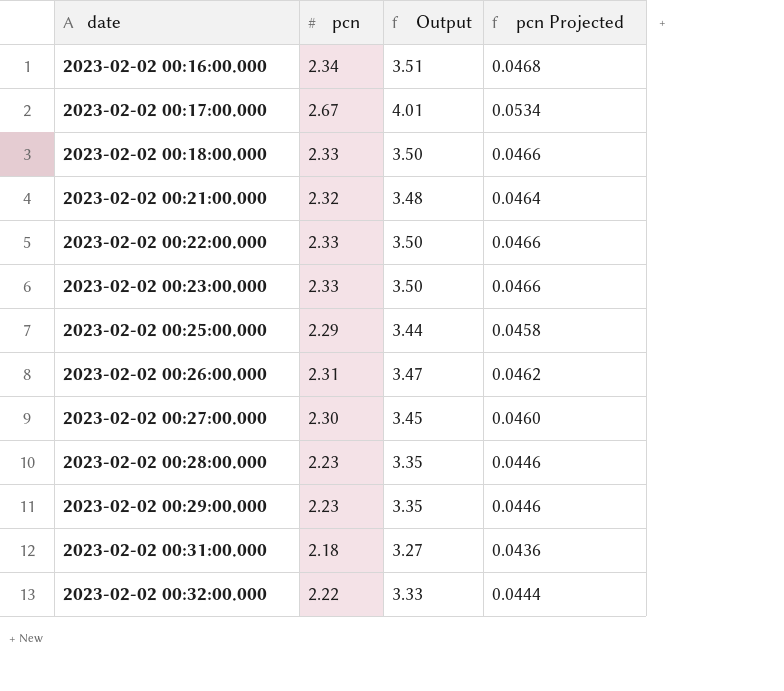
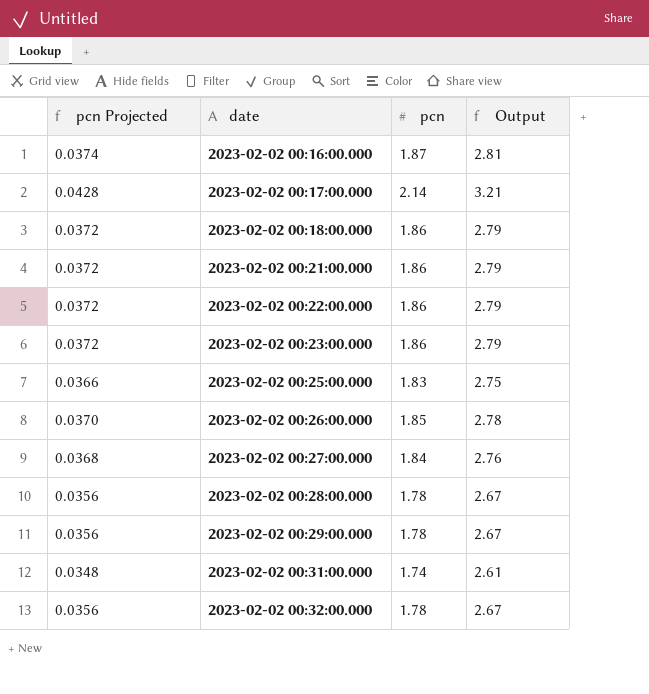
column pcn Projected | position: 4 -> 1
2023-02-02 00:16:00.000 | pcn Projected: 0.0468 -> 0.0374
2023-02-02 00:16:00.000 | pcn: 2.34 -> 1.87
2023-02-02 00:16:00.000 | Output: 3.51 -> 2.81
2023-02-02 00:17:00.000 | pcn Projected: 0.0534 -> 0.0428
2023-02-02 00:17:00.000 | pcn: 2.67 -> 2.14
2023-02-02 00:17:00.000 | Output: 4.01 -> 3.21
2023-02-02 00:18:00.000 | pcn Projected: 0.0466 -> 0.0372
2023-02-02 00:18:00.000 | pcn: 2.33 -> 1.86
2023-02-02 00:18:00.000 | Output: 3.50 -> 2.79
2023-02-02 00:21:00.000 | pcn Projected: 0.0464 -> 0.0372
2023-02-02 00:21:00.000 | pcn: 2.32 -> 1.86
2023-02-02 00:21:00.000 | Output: 3.48 -> 2.79
2023-02-02 00:22:00.000 | pcn Projected: 0.0466 -> 0.0372
2023-02-02 00:22:00.000 | pcn: 2.33 -> 1.86
2023-02-02 00:22:00.000 | Output: 3.50 -> 2.79
2023-02-02 00:23:00.000 | pcn Projected: 0.0466 -> 0.0372
2023-02-02 00:23:00.000 | pcn: 2.33 -> 1.86
2023-02-02 00:23:00.000 | Output: 3.50 -> 2.79
2023-02-02 00:25:00.000 | pcn Projected: 0.0458 -> 0.0366
2023-02-02 00:25:00.000 | pcn: 2.29 -> 1.83
2023-02-02 00:25:00.000 | Output: 3.44 -> 2.75
2023-02-02 00:26:00.000 | pcn Projected: 0.0462 -> 0.0370
2023-02-02 00:26:00.000 | pcn: 2.31 -> 1.85
2023-02-02 00:26:00.000 | Output: 3.47 -> 2.78
2023-02-02 00:27:00.000 | pcn Projected: 0.0460 -> 0.0368
2023-02-02 00:27:00.000 | pcn: 2.30 -> 1.84
2023-02-02 00:27:00.000 | Output: 3.45 -> 2.76
2023-02-02 00:28:00.000 | pcn Projected: 0.0446 -> 0.0356
2023-02-02 00:28:00.000 | pcn: 2.23 -> 1.78
2023-02-02 00:28:00.000 | Output: 3.35 -> 2.67
2023-02-02 00:29:00.000 | pcn Projected: 0.0446 -> 0.0356
2023-02-02 00:29:00.000 | pcn: 2.23 -> 1.78
2023-02-02 00:29:00.000 | Output: 3.35 -> 2.67
2023-02-02 00:31:00.000 | pcn Projected: 0.0436 -> 0.0348
2023-02-02 00:31:00.000 | pcn: 2.18 -> 1.74
2023-02-02 00:31:00.000 | Output: 3.27 -> 2.61
2023-02-02 00:32:00.000 | pcn Projected: 0.0444 -> 0.0356
2023-02-02 00:32:00.000 | pcn: 2.22 -> 1.78
2023-02-02 00:32:00.000 | Output: 3.33 -> 2.67

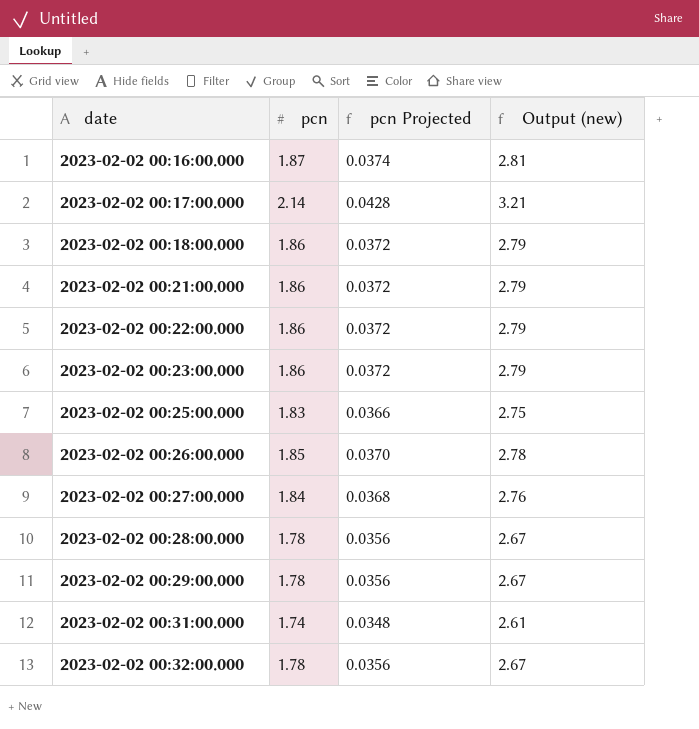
column pcn Projected | position: 1 -> 3
column name: Output -> Output (new)

